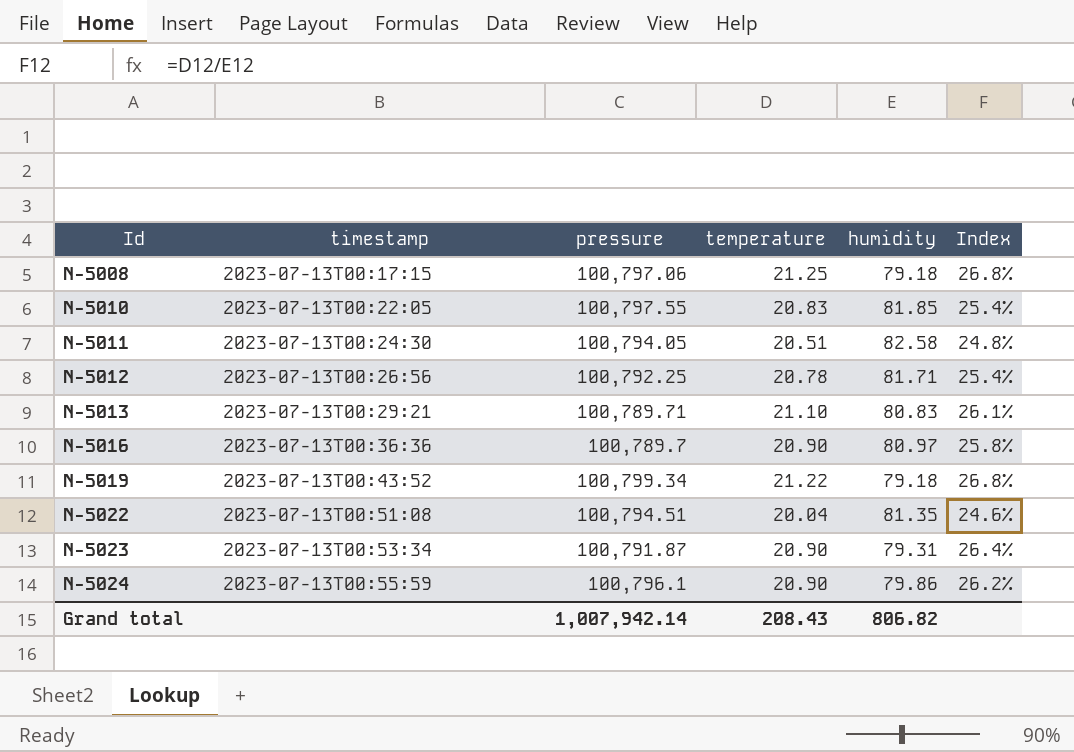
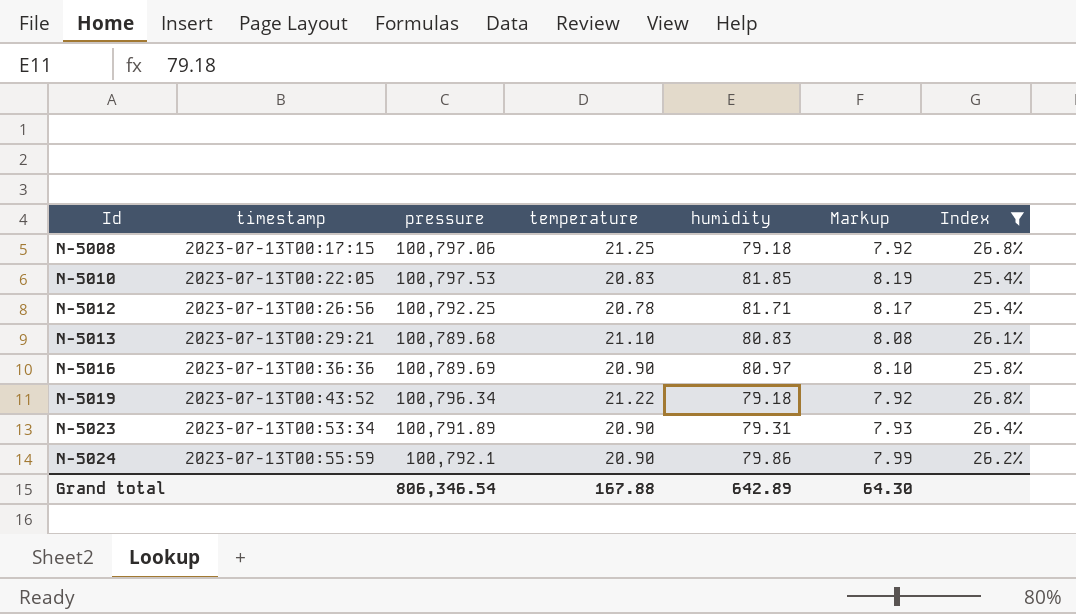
filter: none -> Index >= 25.4%
column Markup | formula: none -> [humidity] * 0.1
N-5010 | pressure: 100,797.55 -> 100,797.53
N-5013 | pressure: 100,789.71 -> 100,789.68
N-5016 | pressure: 100,789.7 -> 100,789.69
N-5019 | pressure: 100,799.34 -> 100,796.34
N-5023 | pressure: 100,791.87 -> 100,791.89
N-5024 | pressure: 100,796.1 -> 100,792.1
Grand total | pressure: 1,007,942.14 -> 806,346.54
Grand total | temperature: 208.43 -> 167.88
Grand total | humidity: 806.82 -> 642.89

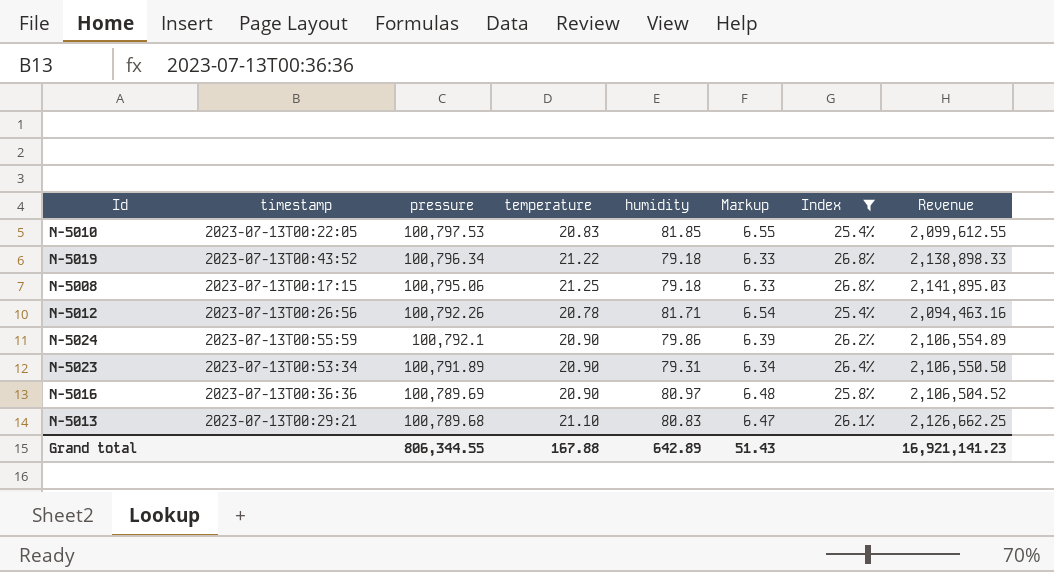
row order: Id ascending -> pressure descending
column Markup | formula: [humidity] * 0.1 -> [humidity] * 0.08
column Revenue | formula: none -> [pressure] * [temperature]
N-5008 | pressure: 100,797.06 -> 100,795.06
N-5012 | pressure: 100,792.25 -> 100,792.26
Grand total | pressure: 806,346.54 -> 806,344.55
Grand total | Markup: 64.30 -> 51.43

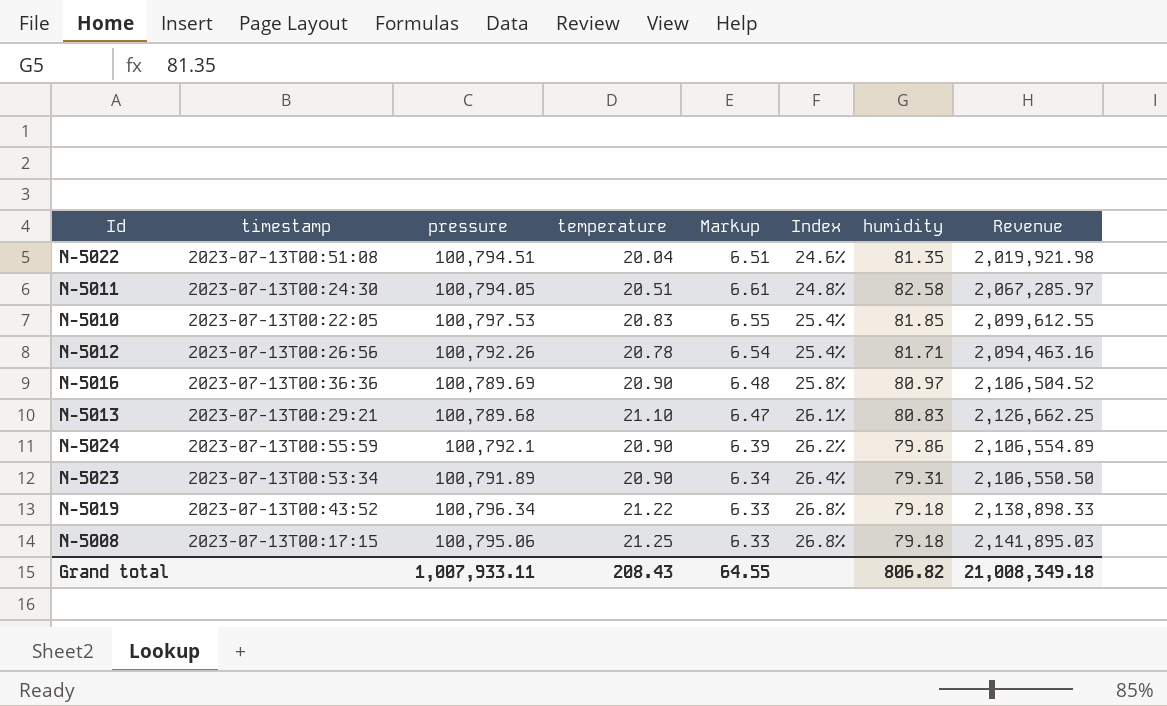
filter: Index >= 25.4% -> none
row order: pressure descending -> Index ascending
column humidity | position: 5 -> 7
Grand total | pressure: 806,344.55 -> 1,007,933.11
Grand total | temperature: 167.88 -> 208.43
Grand total | Markup: 51.43 -> 64.55
Grand total | humidity: 642.89 -> 806.82
Grand total | Revenue: 16,921,141.23 -> 21,008,349.18

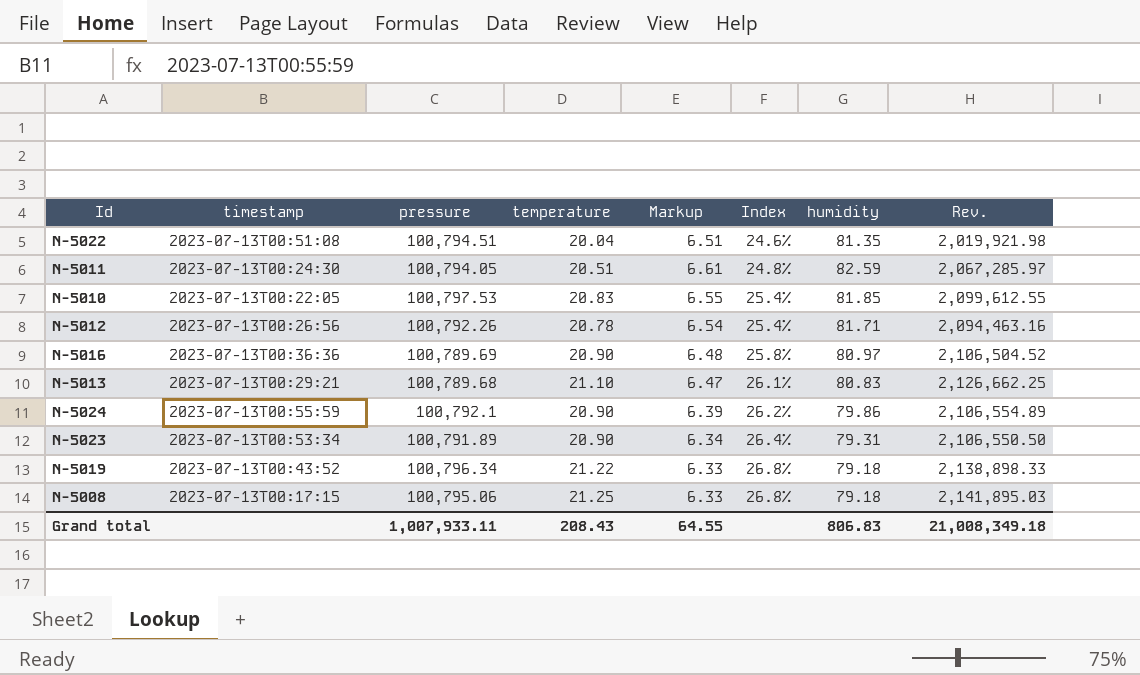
column name: Revenue -> Rev.
N-5011 | humidity: 82.58 -> 82.59
Grand total | humidity: 806.82 -> 806.83

